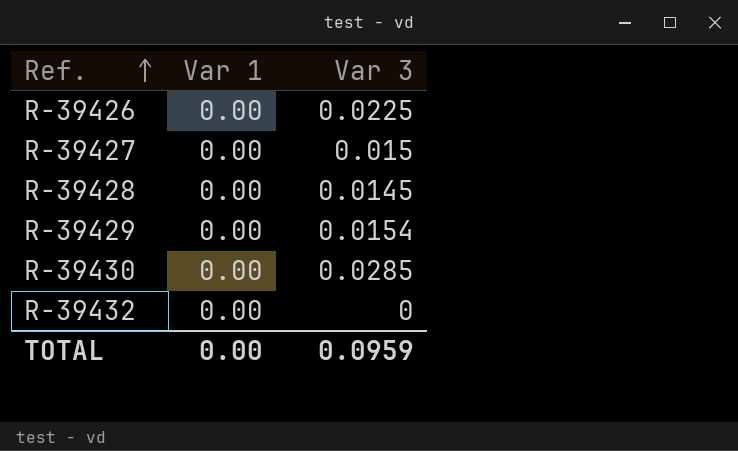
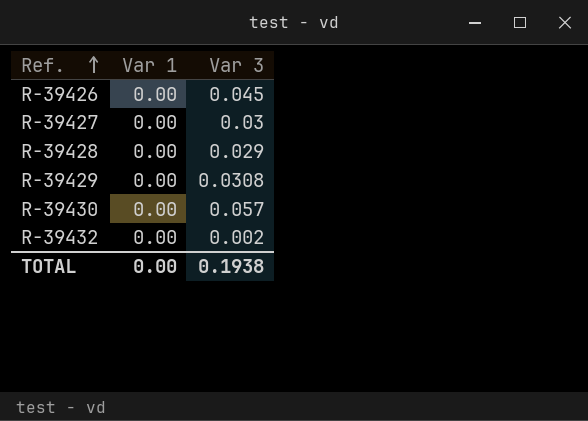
R-39426 | Var 3: 0.0225 -> 0.045
R-39427 | Var 3: 0.015 -> 0.03
R-39428 | Var 3: 0.0145 -> 0.029
R-39429 | Var 3: 0.0154 -> 0.0308
R-39430 | Var 3: 0.0285 -> 0.057
R-39432 | Var 3: 0 -> 0.002
TOTAL | Var 3: 0.0959 -> 0.1938

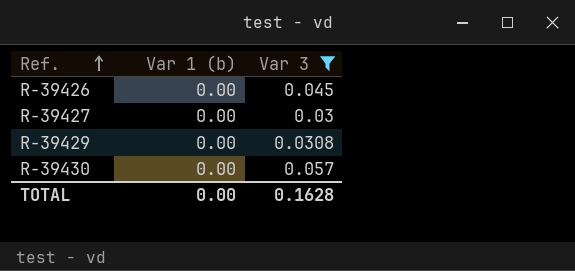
filter: none -> Var 3 >= 0.03
column name: Var 1 -> Var 1 (b)
TOTAL | Var 3: 0.1938 -> 0.1628

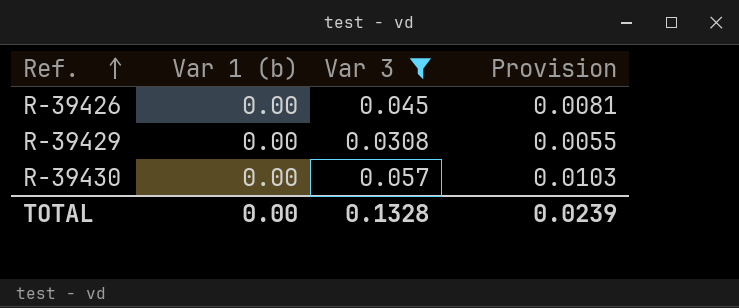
column Provision | formula: none -> [Var 3] * 0.18
row R-39427: 0.00 | 0.03 -> none
TOTAL | Var 3: 0.1628 -> 0.1328

